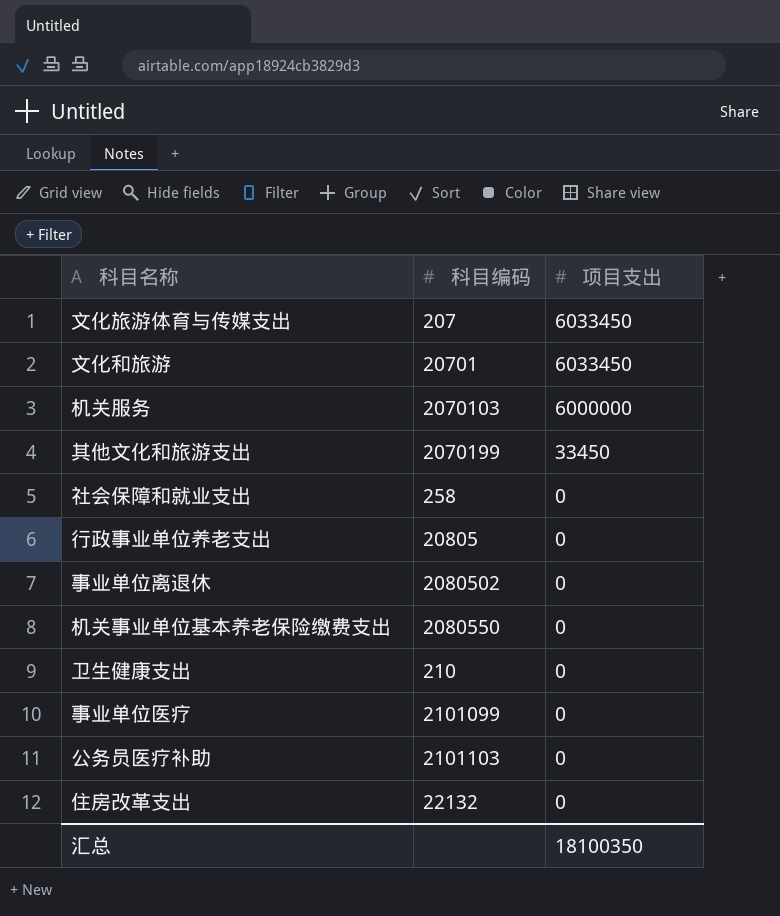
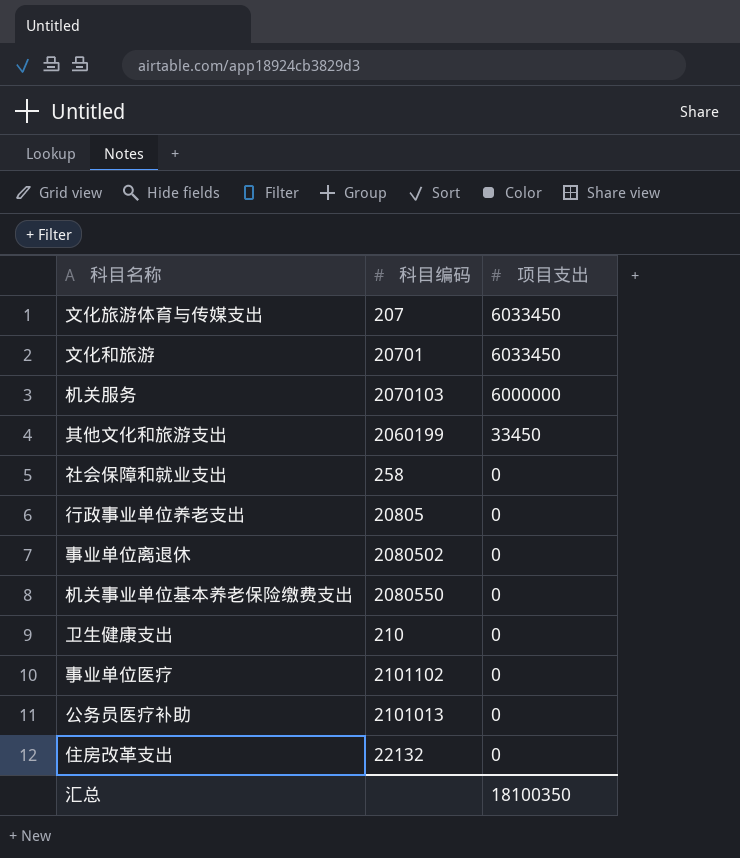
其他文化和旅游支出 | 科目编码: 2070199 -> 2060199
事业单位医疗 | 科目编码: 2101099 -> 2101102
公务员医疗补助 | 科目编码: 2101103 -> 2101013

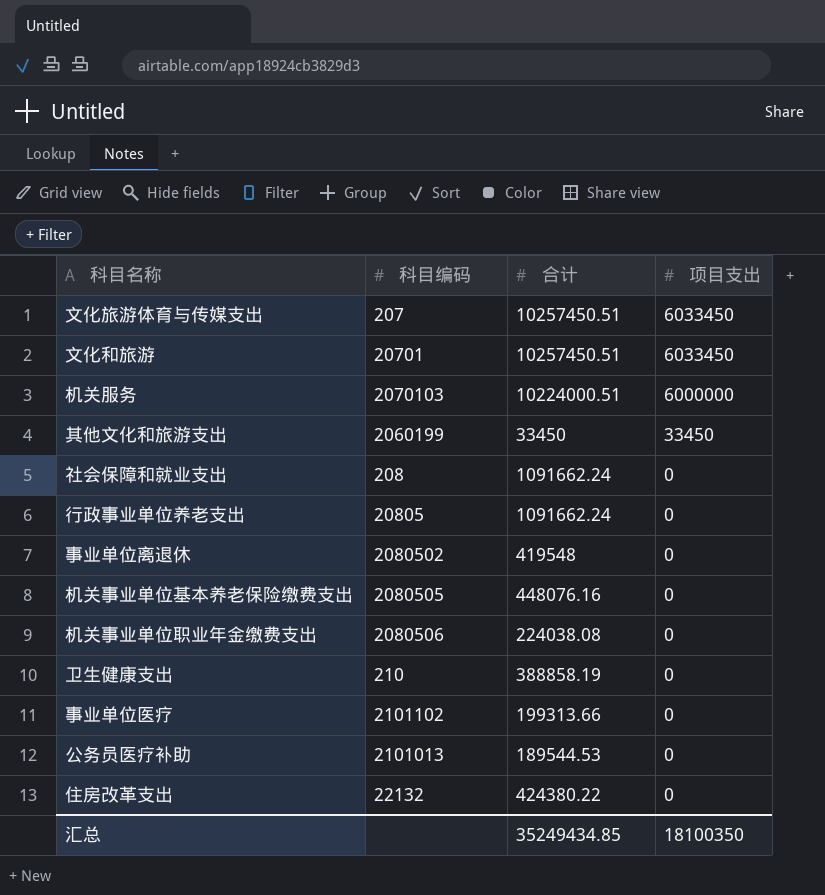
column 合计 | position: none -> 3
社会保障和就业支出 | 科目编码: 258 -> 208
机关事业单位基本养老保险缴费支出 | 科目编码: 2080550 -> 2080505
row 机关事业单位职业年金缴费支出: none -> 2080506 | 224038.08 | 0

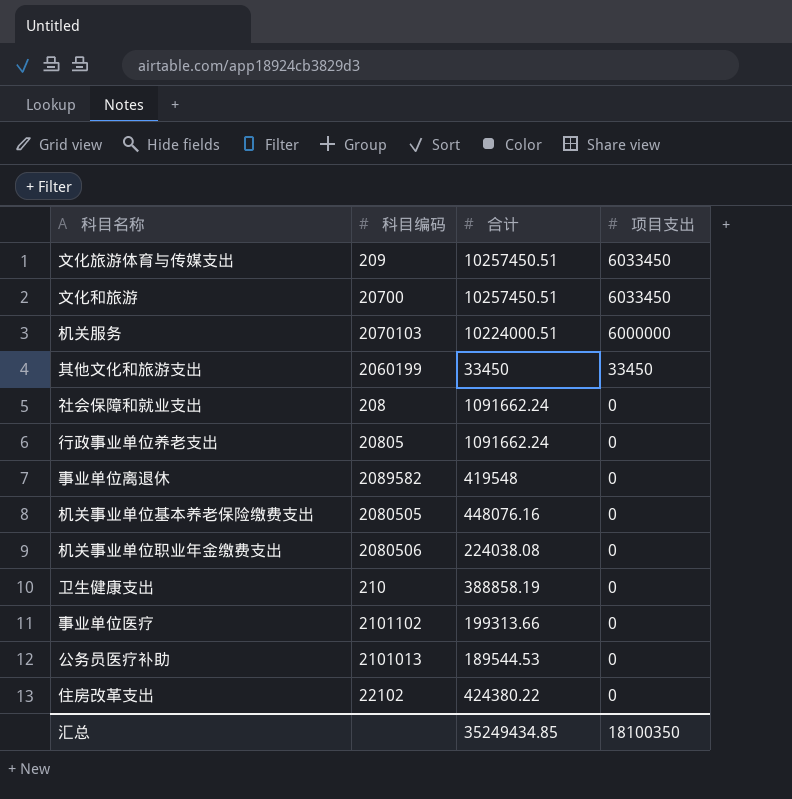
文化旅游体育与传媒支出 | 科目编码: 207 -> 209
文化和旅游 | 科目编码: 20701 -> 20700
事业单位离退休 | 科目编码: 2080502 -> 2089582
住房改革支出 | 科目编码: 22132 -> 22102

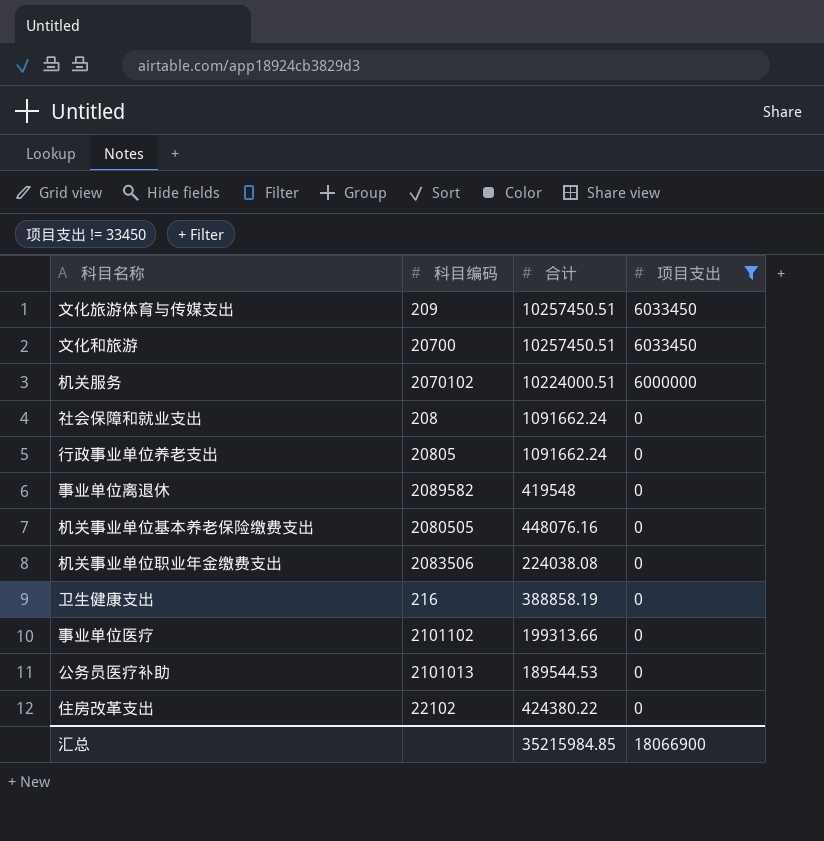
filter: none -> 项目支出 != 33450
机关服务 | 科目编码: 2070103 -> 2070102
机关事业单位职业年金缴费支出 | 科目编码: 2080506 -> 2083506
卫生健康支出 | 科目编码: 210 -> 216
汇总 | 合计: 35249434.85 -> 35215984.85
汇总 | 项目支出: 18100350 -> 18066900

